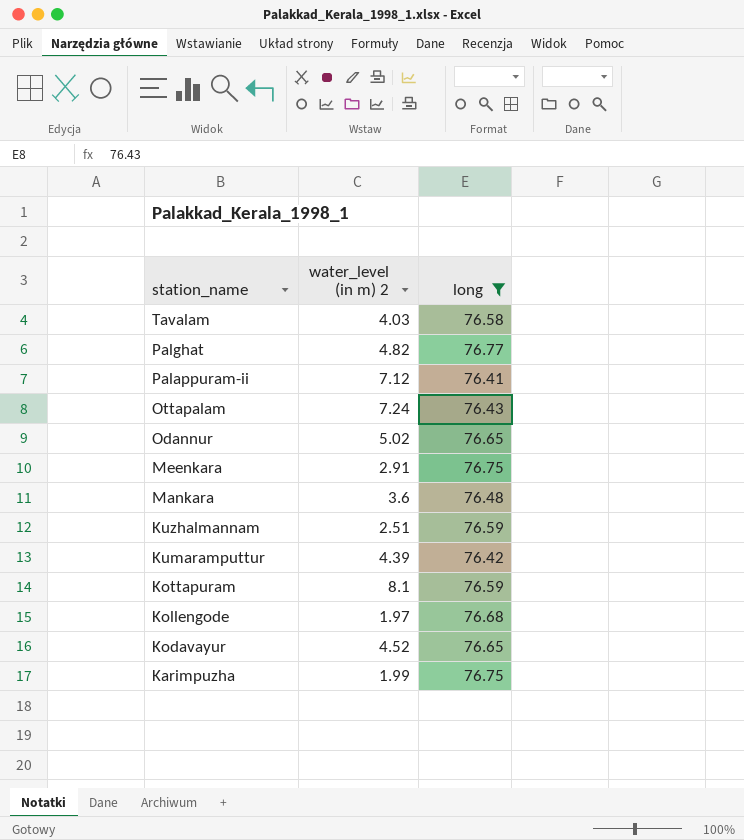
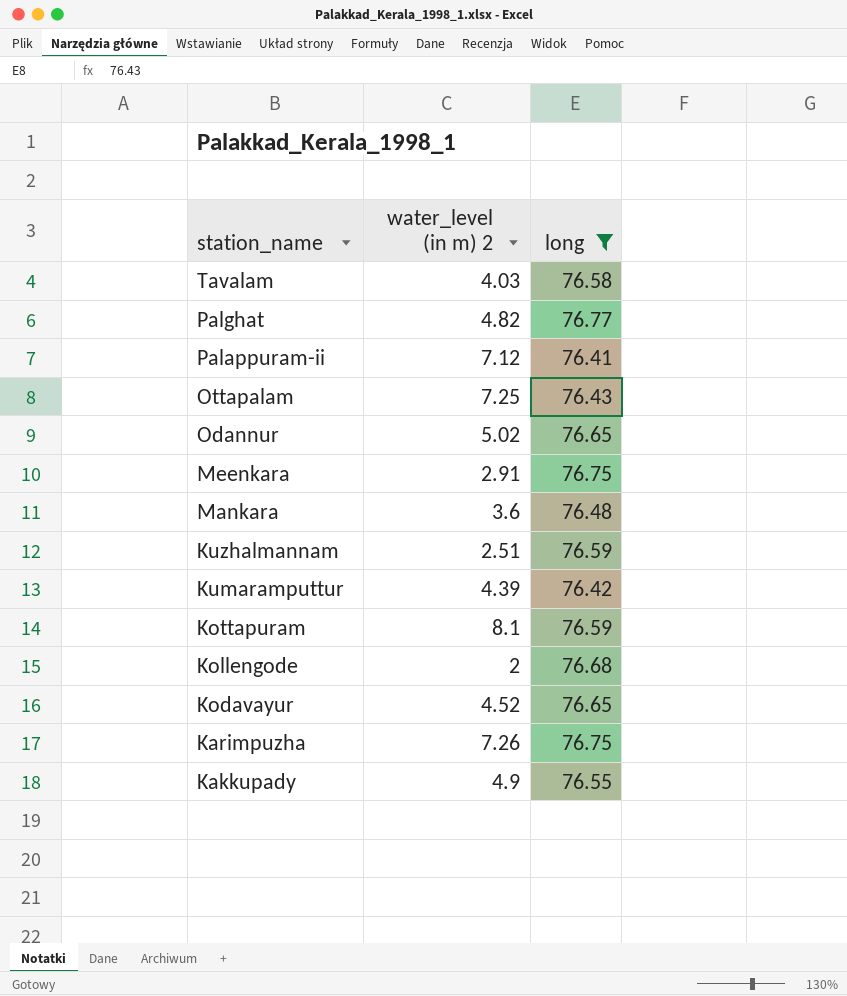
Ottapalam | water_level (in m) 2: 7.24 -> 7.25
Kollengode | water_level (in m) 2: 1.97 -> 2
Karimpuzha | water_level (in m) 2: 1.99 -> 7.26
row Kakkupady: none -> 4.9 | 76.55

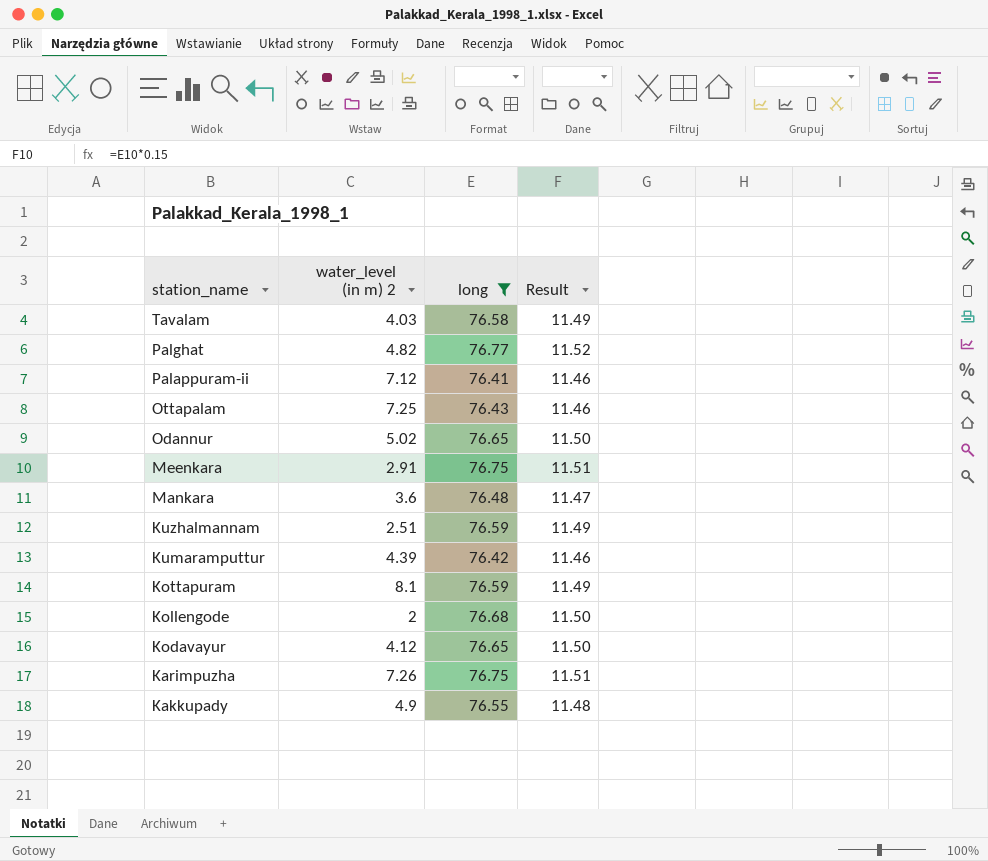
column Result | formula: none -> [long] * 0.15
Kodavayur | water_level (in m) 2: 4.52 -> 4.12

